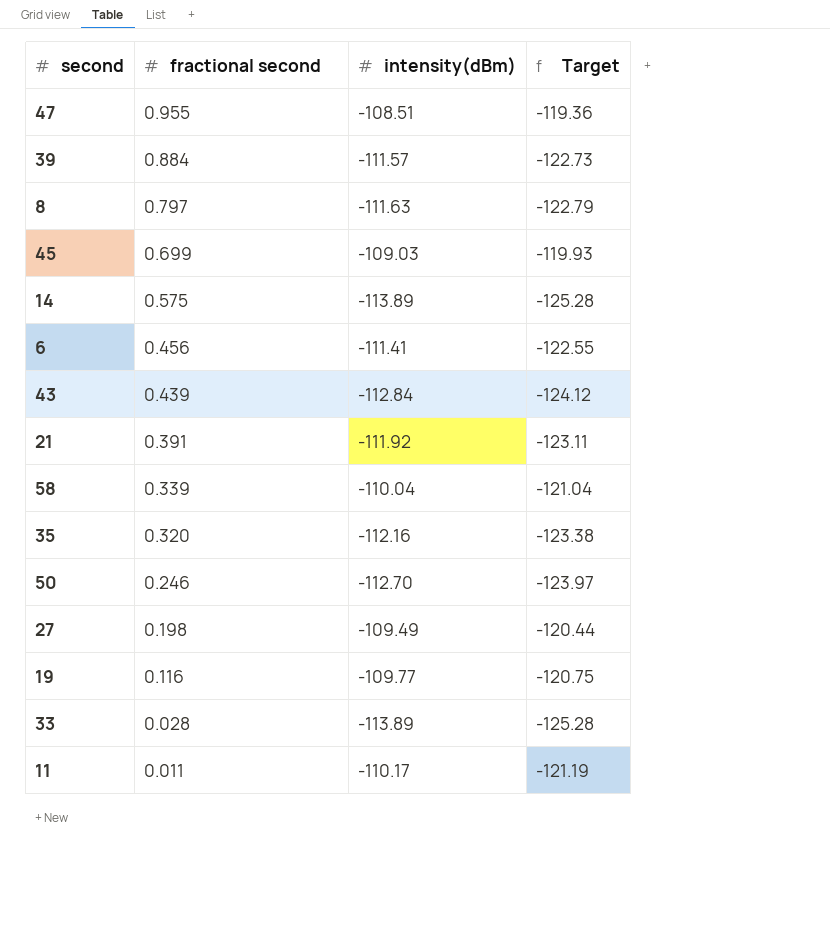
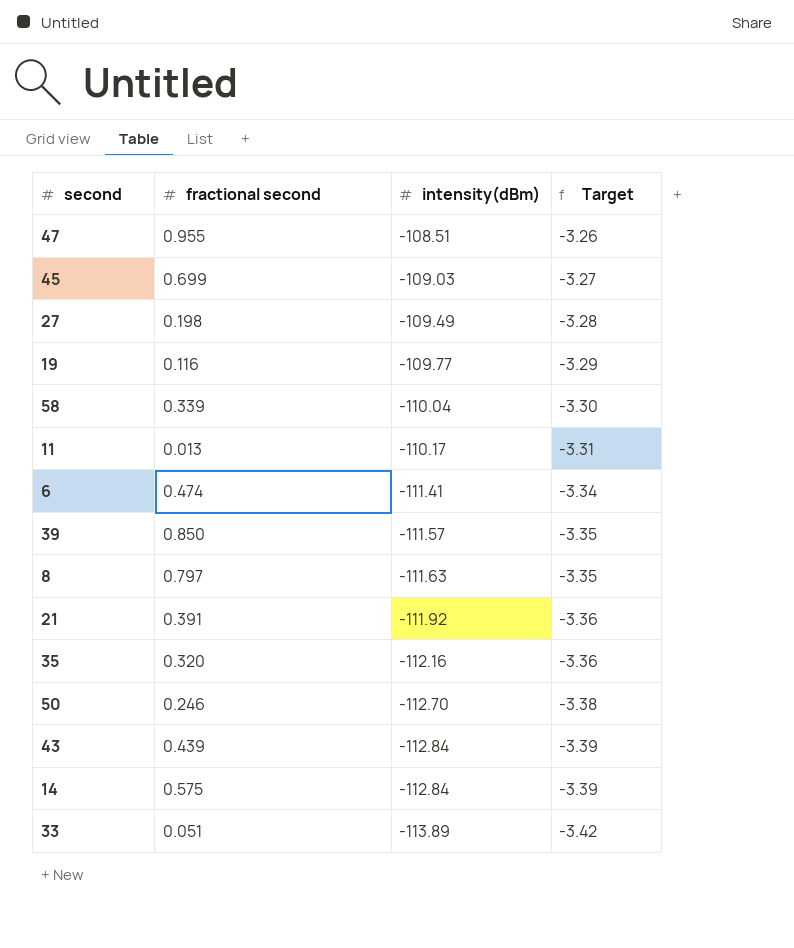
row order: fractional second descending -> intensity(dBm) descending
column Target | formula: [intensity(dBm)] * 1.1 -> [intensity(dBm)] * 0.03
11 | fractional second: 0.011 -> 0.013
6 | fractional second: 0.456 -> 0.474
39 | fractional second: 0.884 -> 0.850
14 | intensity(dBm): -113.89 -> -112.84
33 | fractional second: 0.028 -> 0.051

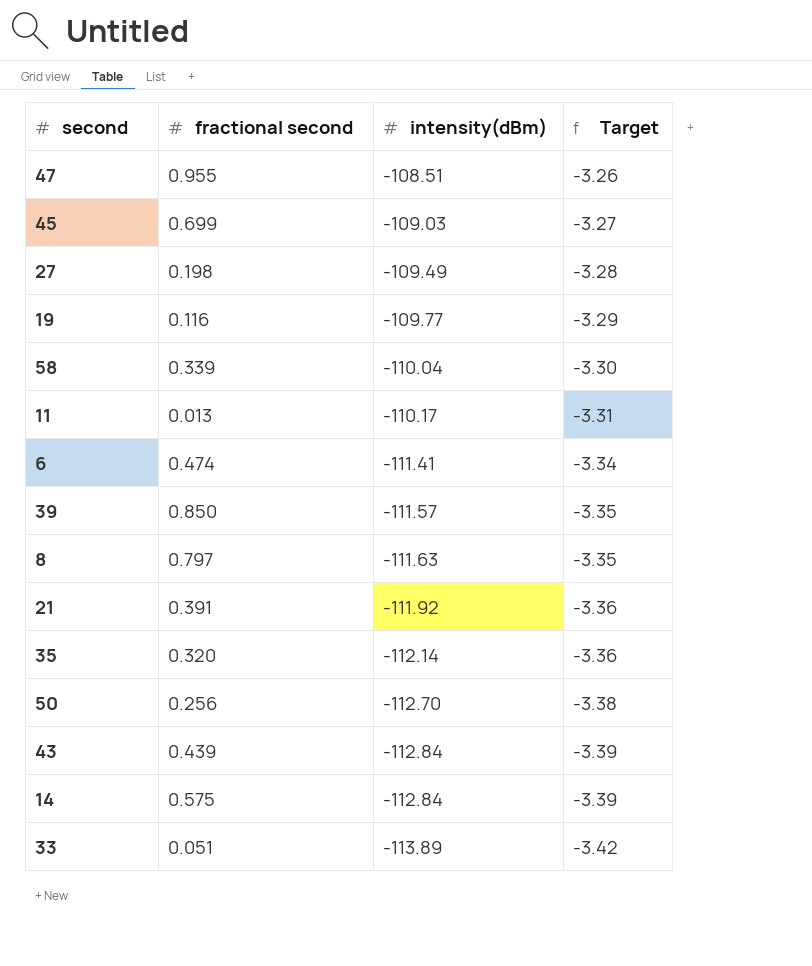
35 | intensity(dBm): -112.16 -> -112.14
50 | fractional second: 0.246 -> 0.256

